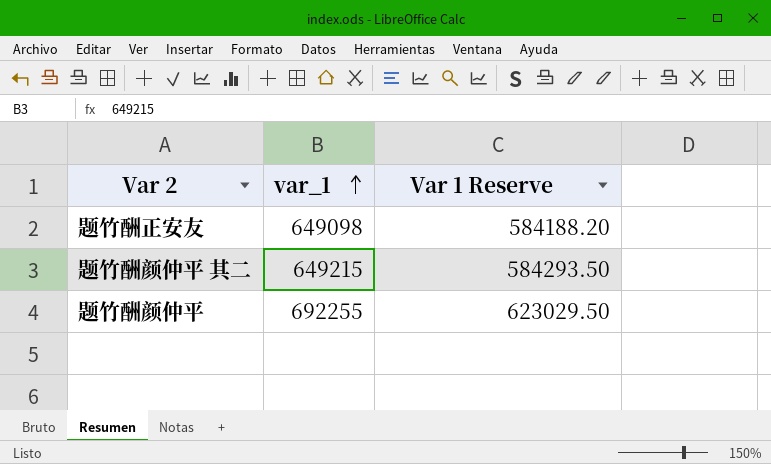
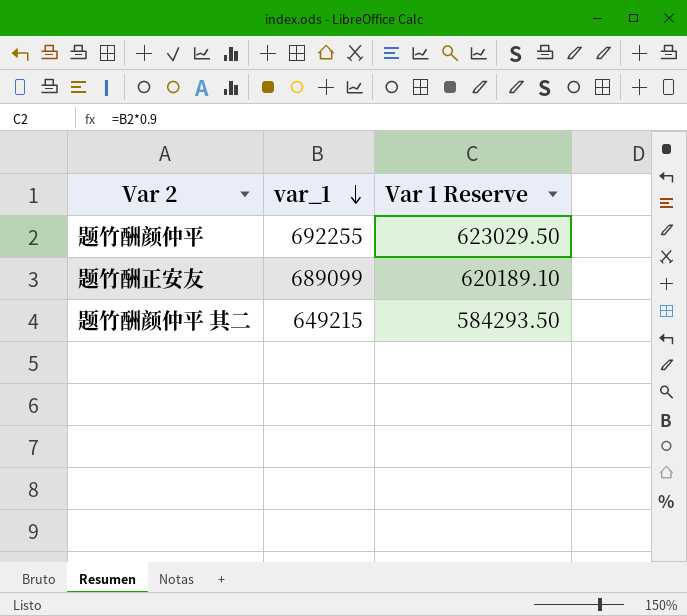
row order: var_1 ascending -> var_1 descending
题竹酬正安友 | var_1: 649098 -> 689099
题竹酬正安友 | Var 1 Reserve: 584188.20 -> 620189.10

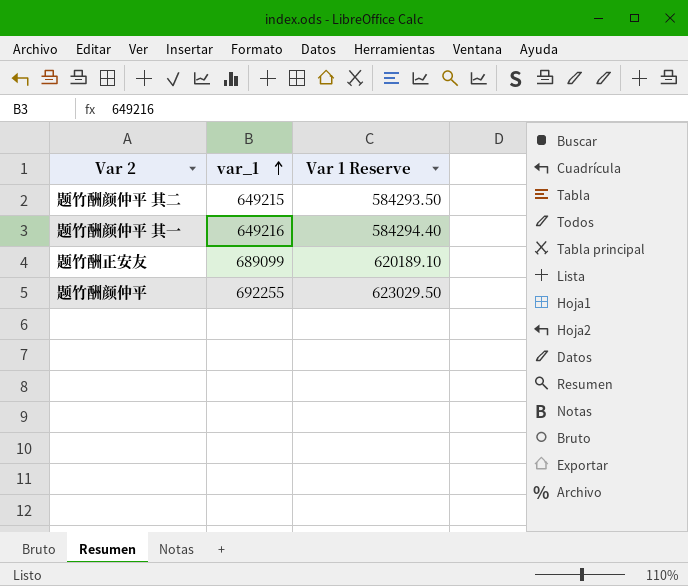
row order: var_1 descending -> var_1 ascending
row 题竹酬颜仲平 其一: none -> 649216 | 584294.40

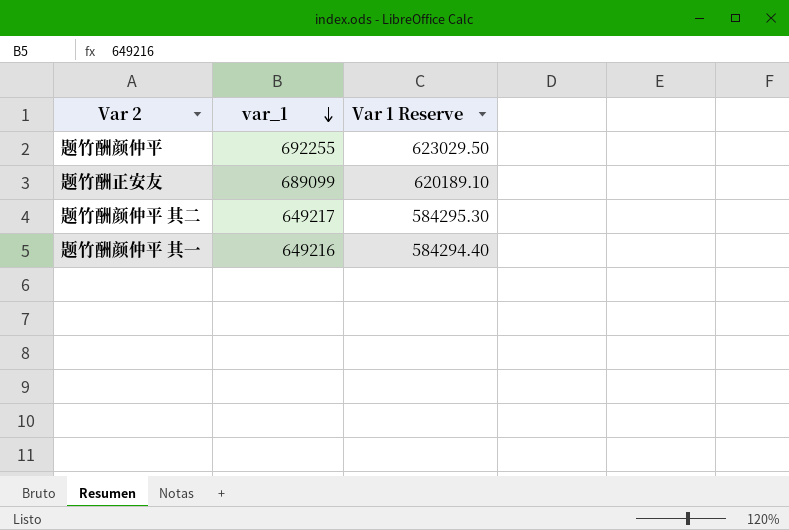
row order: var_1 ascending -> var_1 descending
题竹酬颜仲平 其二 | var_1: 649215 -> 649217
题竹酬颜仲平 其二 | Var 1 Reserve: 584293.50 -> 584295.30

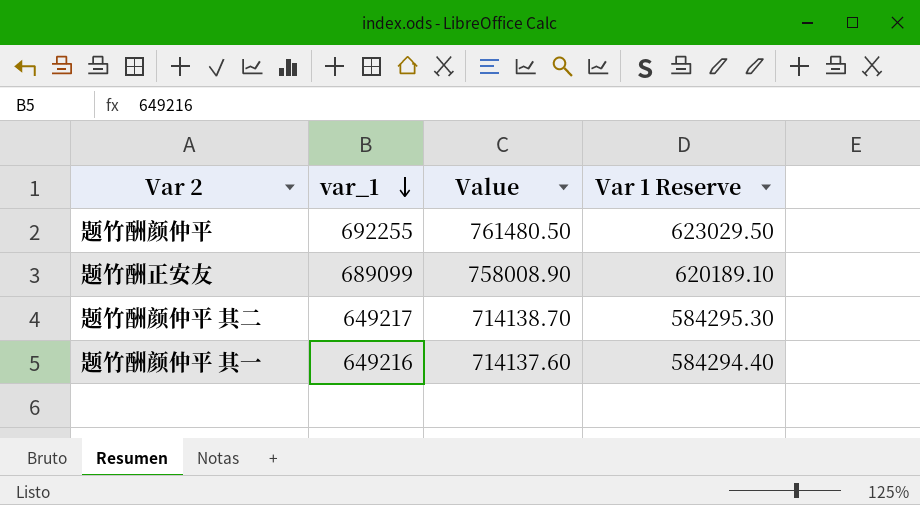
column Value | formula: none -> [var_1] * 1.1

